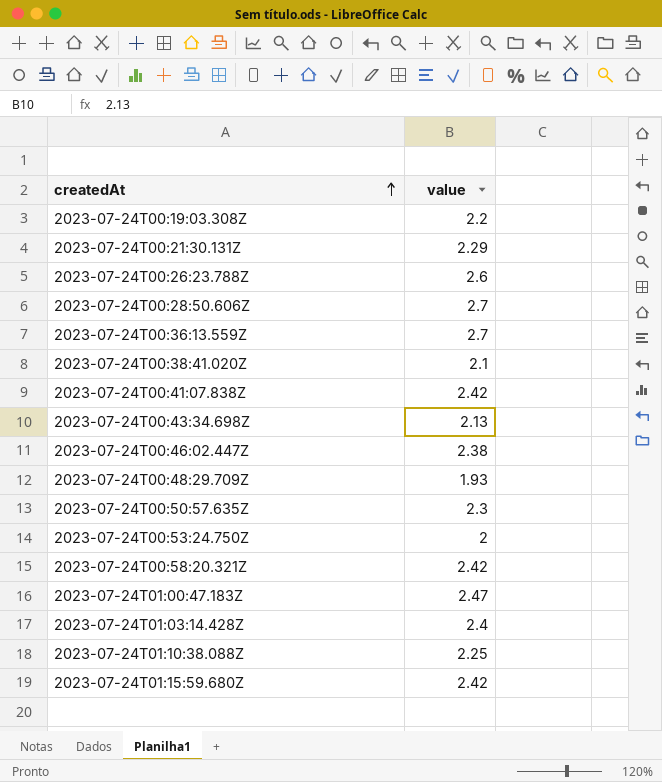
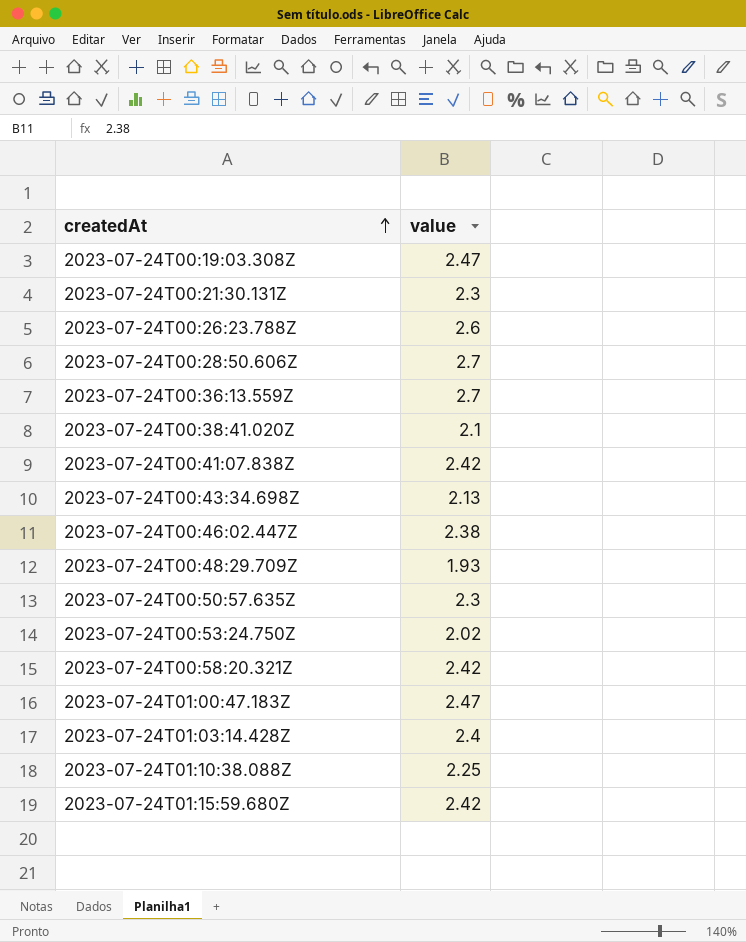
2023-07-24T00:19:03.308Z | value: 2.2 -> 2.47
2023-07-24T00:21:30.131Z | value: 2.29 -> 2.3
2023-07-24T00:53:24.750Z | value: 2 -> 2.02

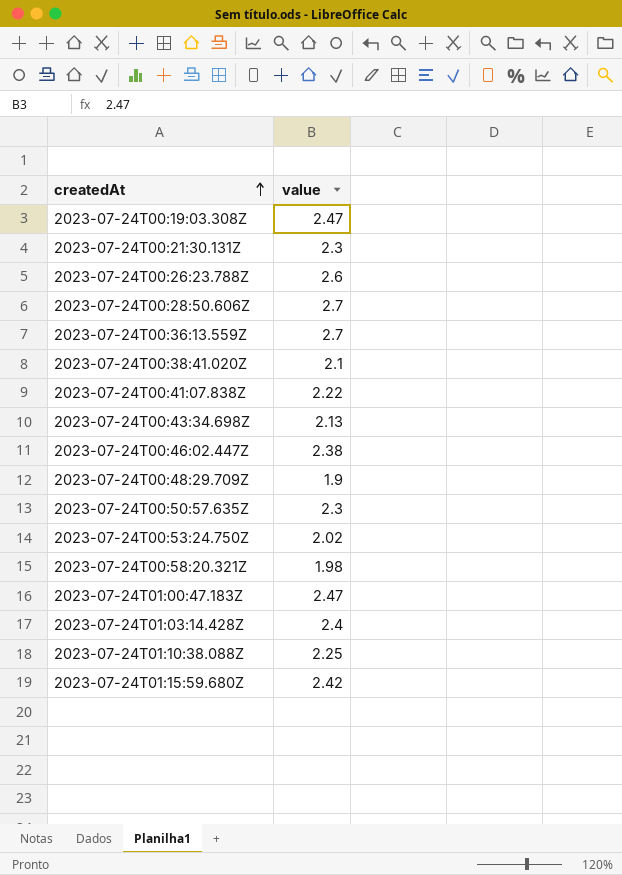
2023-07-24T00:41:07.838Z | value: 2.42 -> 2.22
2023-07-24T00:48:29.709Z | value: 1.93 -> 1.9
2023-07-24T00:58:20.321Z | value: 2.42 -> 1.98

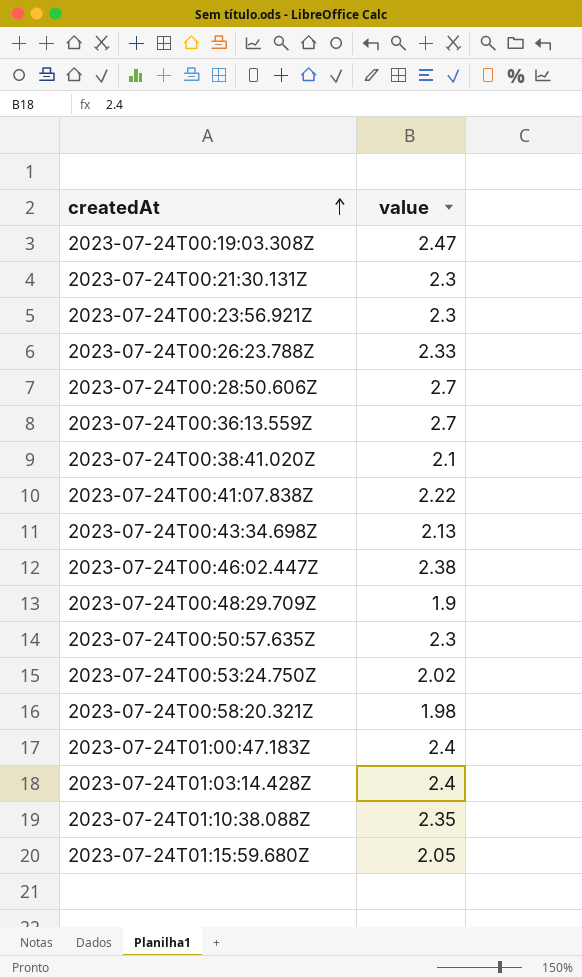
row 2023-07-24T00:23:56.921Z: none -> 2.3
2023-07-24T00:26:23.788Z | value: 2.6 -> 2.33
2023-07-24T01:00:47.183Z | value: 2.47 -> 2.4
2023-07-24T01:10:38.088Z | value: 2.25 -> 2.35
2023-07-24T01:15:59.680Z | value: 2.42 -> 2.05

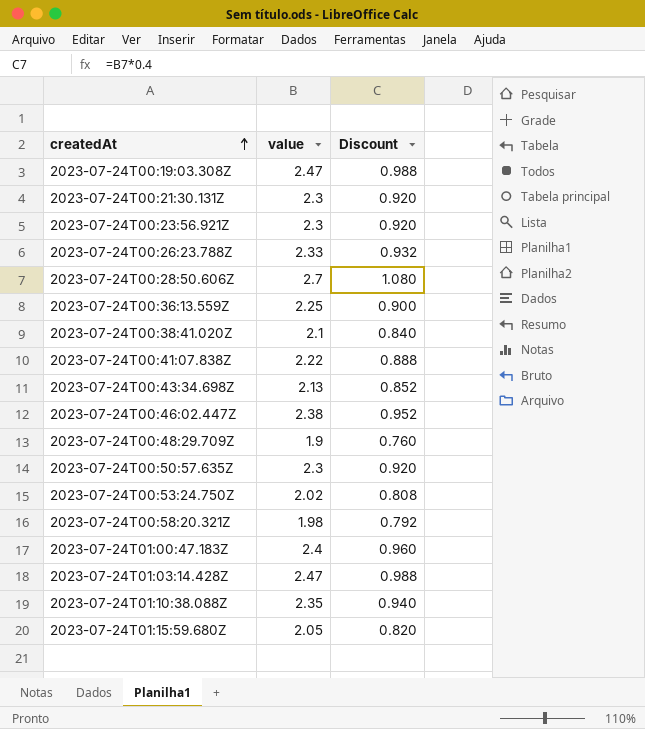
column Discount | formula: none -> [value] * 0.4
2023-07-24T00:36:13.559Z | value: 2.7 -> 2.25
2023-07-24T01:03:14.428Z | value: 2.4 -> 2.47

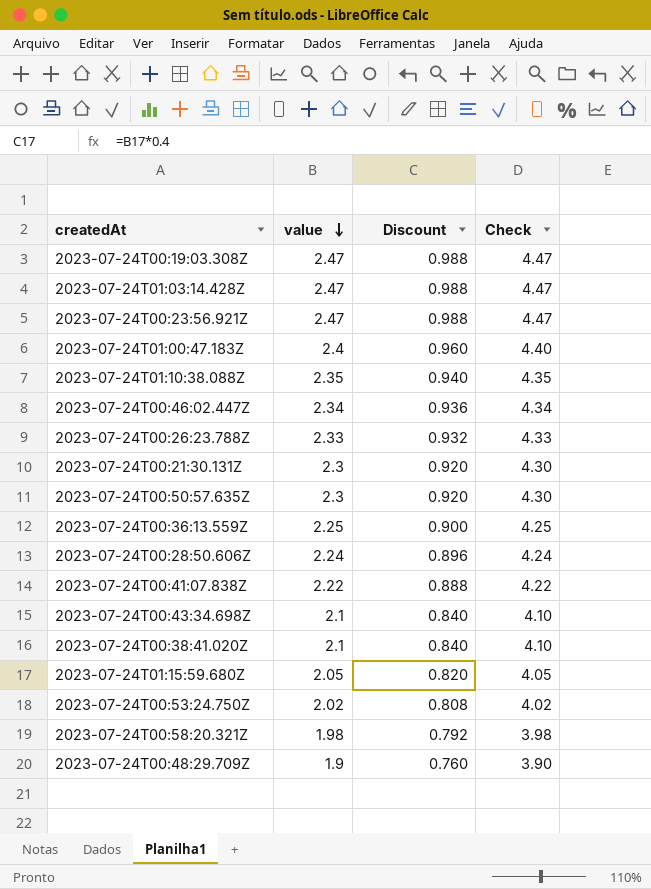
row order: createdAt ascending -> value descending
column Check | formula: none -> [value] + 2
2023-07-24T00:23:56.921Z | value: 2.3 -> 2.47
2023-07-24T00:23:56.921Z | Discount: 0.920 -> 0.988
2023-07-24T00:46:02.447Z | value: 2.38 -> 2.34
2023-07-24T00:46:02.447Z | Discount: 0.952 -> 0.936
2023-07-24T00:28:50.606Z | value: 2.7 -> 2.24
2023-07-24T00:28:50.606Z | Discount: 1.080 -> 0.896
2023-07-24T00:43:34.698Z | value: 2.13 -> 2.1
2023-07-24T00:43:34.698Z | Discount: 0.852 -> 0.840

